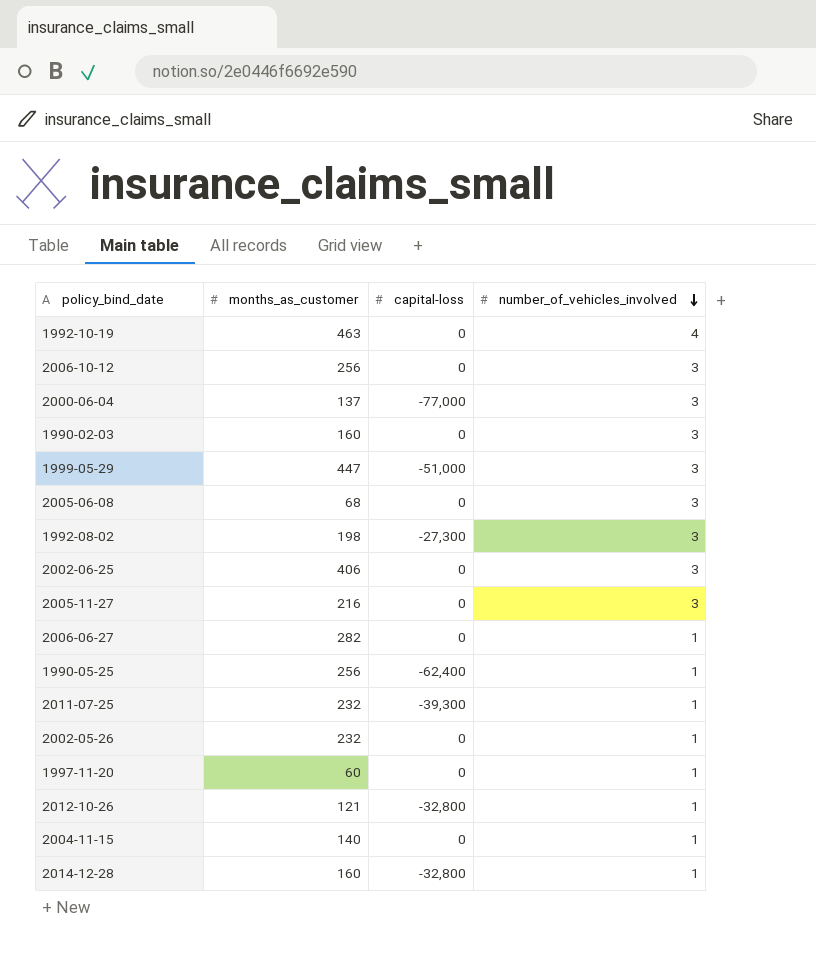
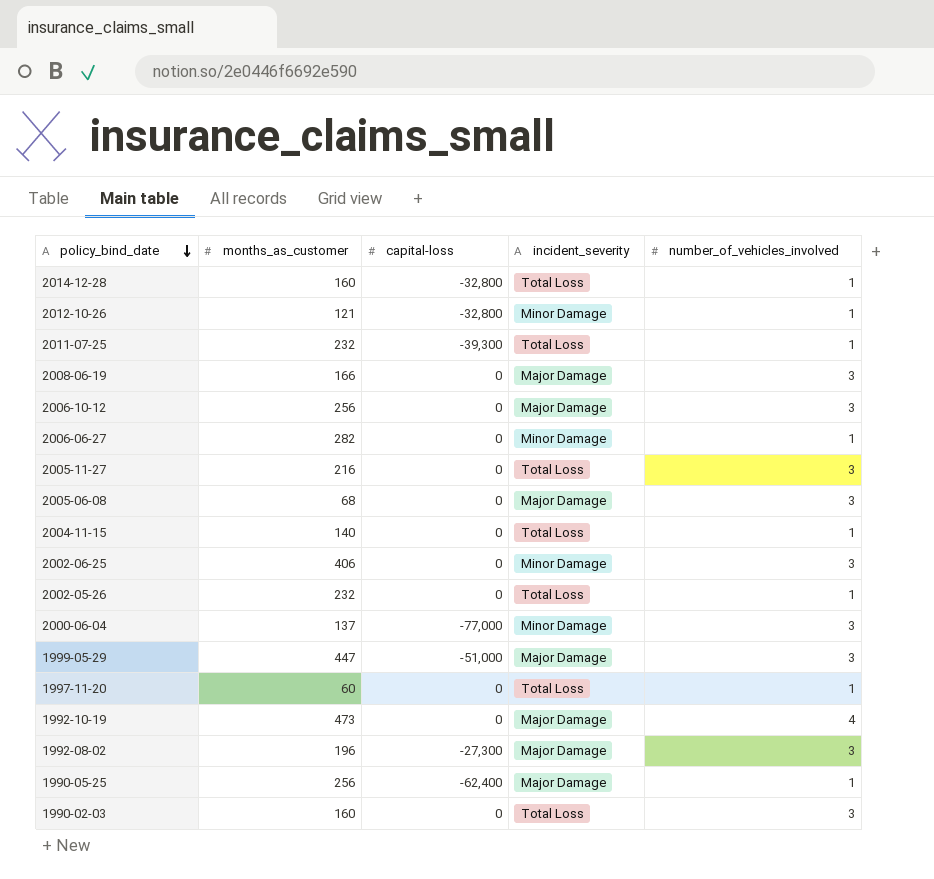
row order: number_of_vehicles_involved descending -> policy_bind_date descending
column incident_severity | position: none -> 4
row 2008-06-19: none -> 166 | 0 | Major Damage | 3
1992-10-19 | months_as_customer: 463 -> 473
1992-08-02 | months_as_customer: 198 -> 196

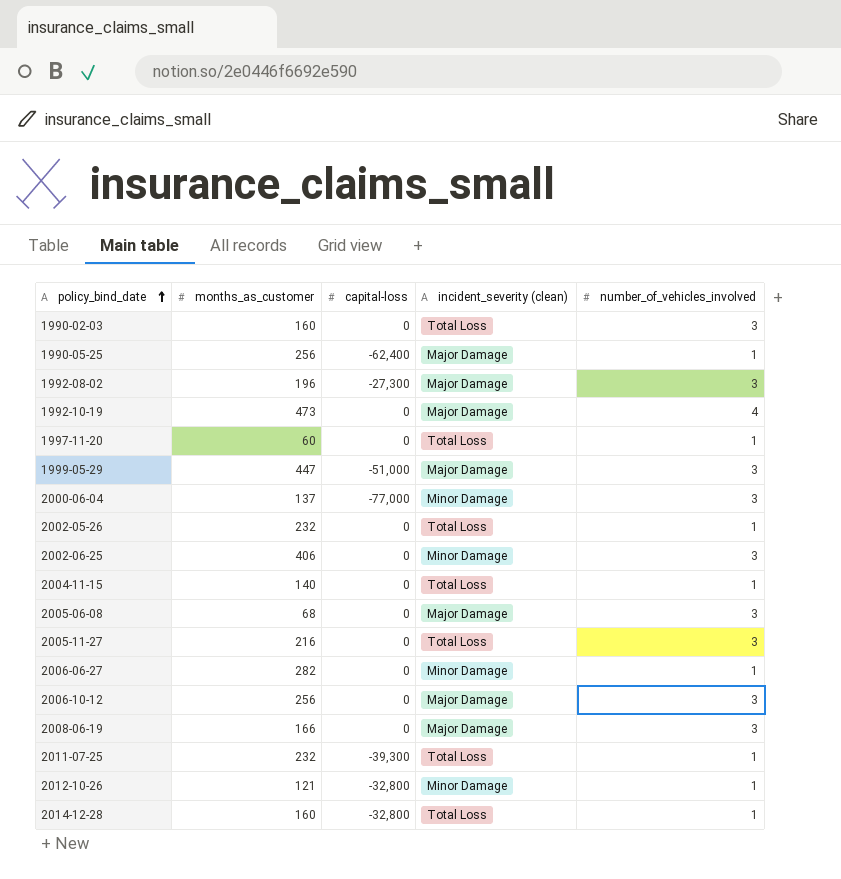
row order: policy_bind_date descending -> policy_bind_date ascending
column name: incident_severity -> incident_severity (clean)

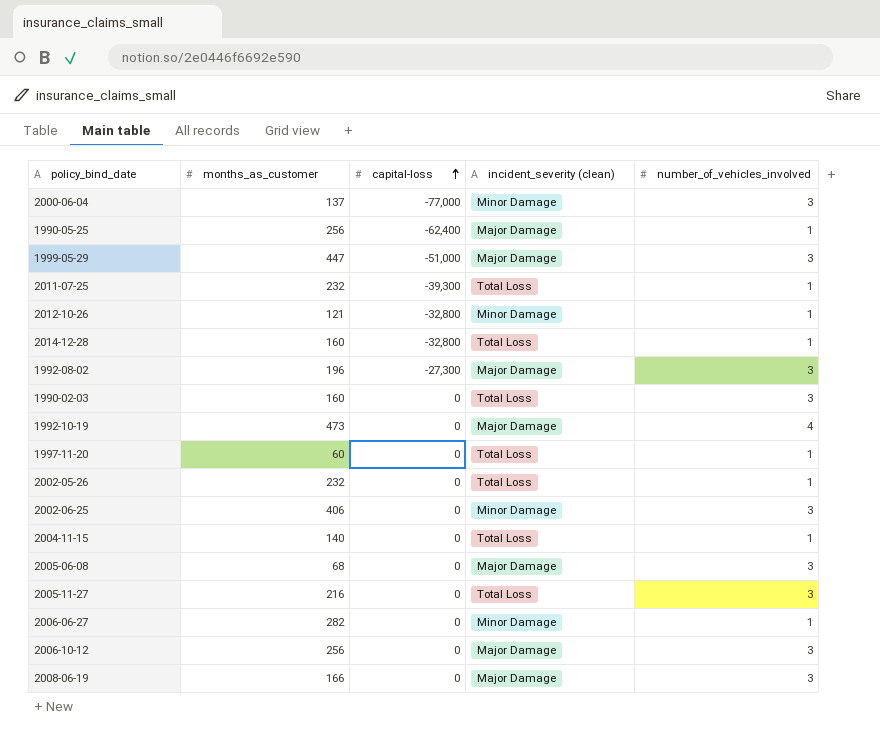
row order: policy_bind_date ascending -> capital-loss ascending

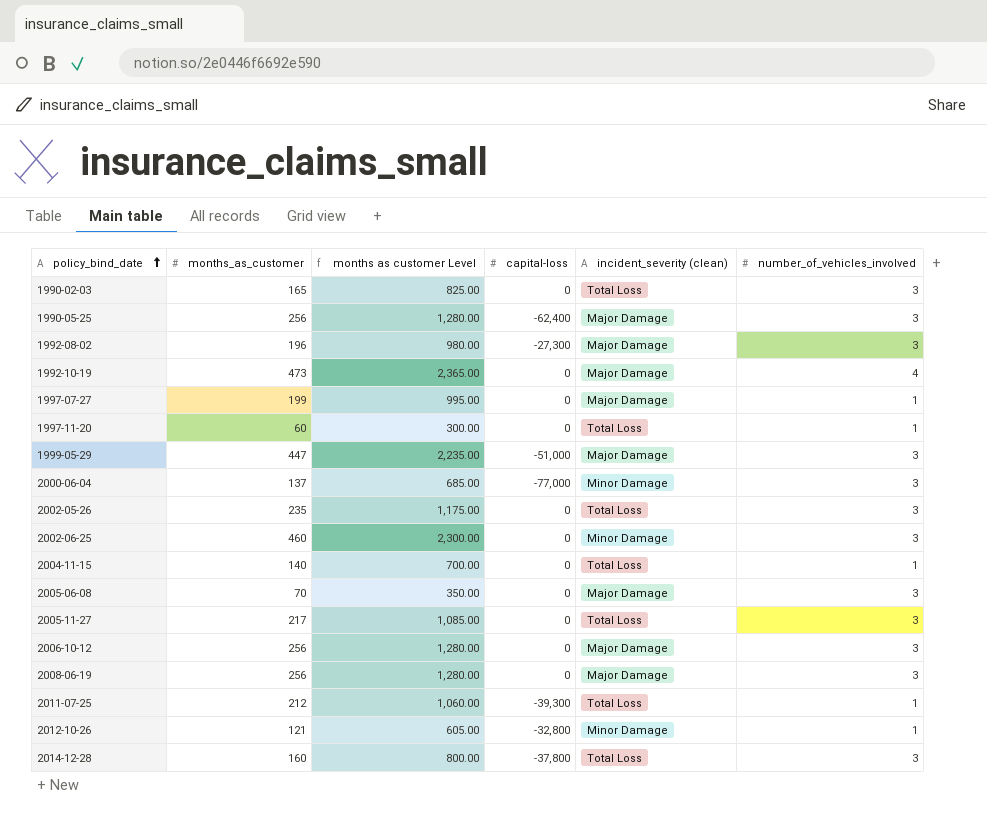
row order: capital-loss ascending -> policy_bind_date ascending
column months as customer Level | formula: none -> [months_as_customer] * 5
row 2006-06-27: 282 | 0 | Minor Damage | 1 -> none
1990-02-03 | months_as_customer: 160 -> 165
1990-05-25 | number_of_vehicles_involved: 1 -> 3
row 1997-07-27: none -> 199 | 995.00 | 0 | Major Damage | 1
2002-05-26 | months_as_customer: 232 -> 235
2002-05-26 | number_of_vehicles_involved: 1 -> 3
2002-06-25 | months_as_customer: 406 -> 460
2005-06-08 | months_as_customer: 68 -> 70
2005-11-27 | months_as_customer: 216 -> 217
2008-06-19 | months_as_customer: 166 -> 256
2011-07-25 | months_as_customer: 232 -> 212
2014-12-28 | capital-loss: -32,800 -> -37,800
2014-12-28 | number_of_vehicles_involved: 1 -> 3

